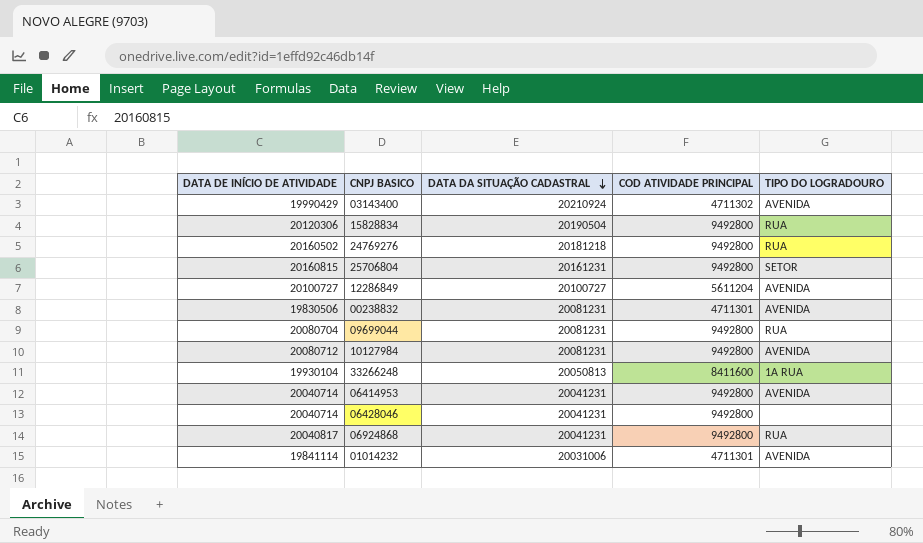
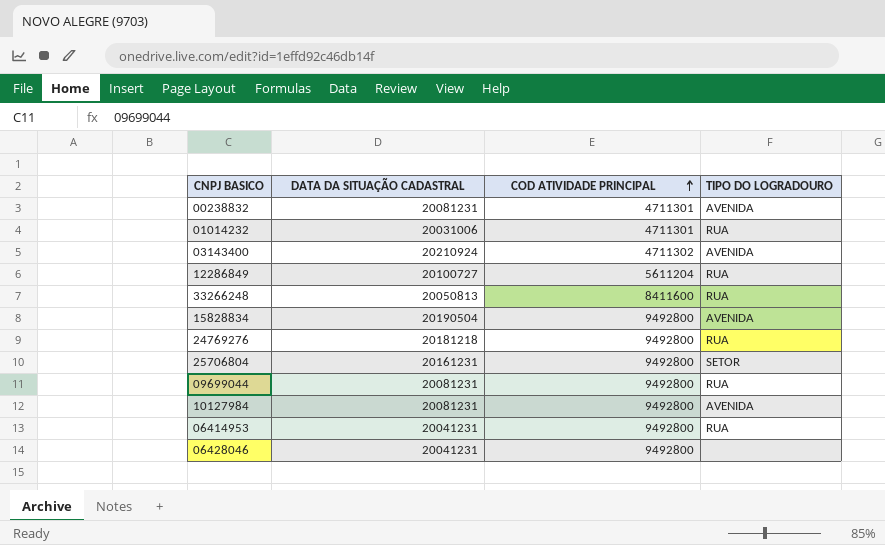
row order: DATA DA SITUAÇÃO CADASTRAL descending -> COD ATIVIDADE PRINCIPAL ascending
column DATA DE INÍCIO DE ATIVIDADE | position: 1 -> none
row 06924868: 20040817 | 20041231 | 9492800 | RUA -> none
01014232 | TIPO DO LOGRADOURO: AVENIDA -> RUA
12286849 | TIPO DO LOGRADOURO: AVENIDA -> RUA
33266248 | TIPO DO LOGRADOURO: 1A RUA -> RUA
15828834 | TIPO DO LOGRADOURO: RUA -> AVENIDA
06414953 | TIPO DO LOGRADOURO: AVENIDA -> RUA

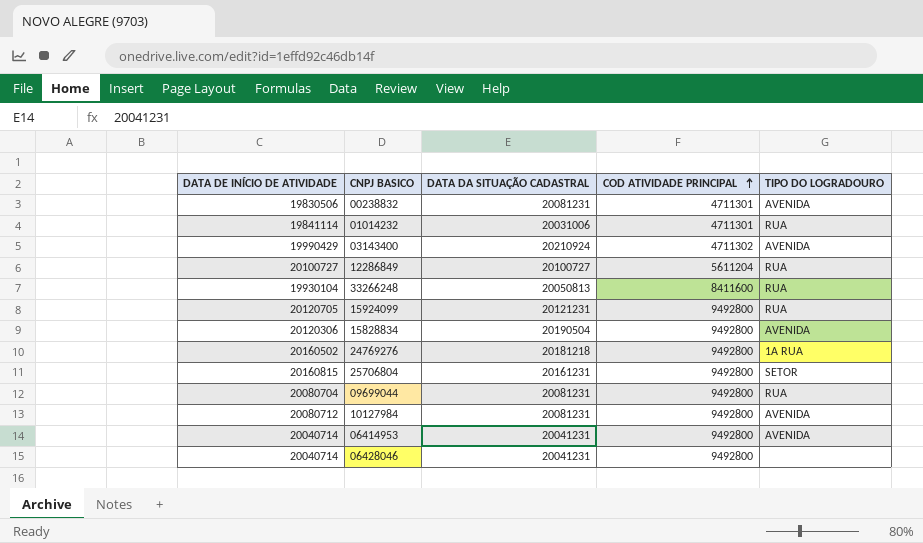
column DATA DE INÍCIO DE ATIVIDADE | position: none -> 1
row 15924099: none -> 20120705 | 20121231 | 9492800 | RUA
24769276 | TIPO DO LOGRADOURO: RUA -> 1A RUA
06414953 | TIPO DO LOGRADOURO: RUA -> AVENIDA

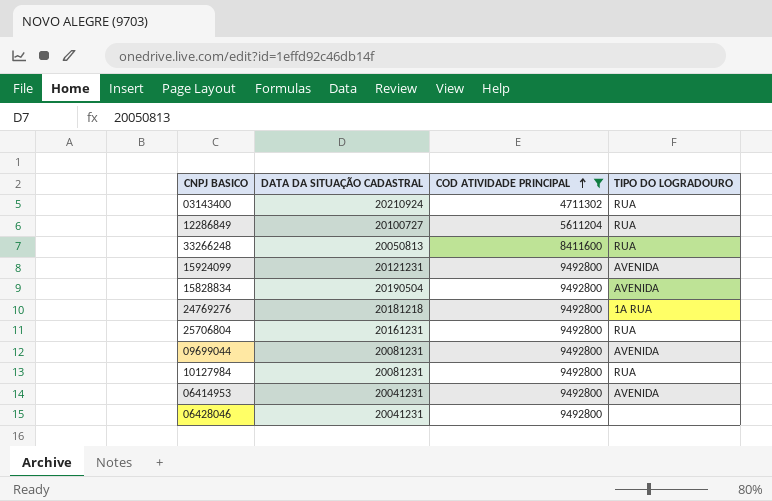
filter: none -> COD ATIVIDADE PRINCIPAL != 4711301
column DATA DE INÍCIO DE ATIVIDADE | position: 1 -> none
03143400 | TIPO DO LOGRADOURO: AVENIDA -> RUA
15924099 | TIPO DO LOGRADOURO: RUA -> AVENIDA
25706804 | TIPO DO LOGRADOURO: SETOR -> RUA
09699044 | TIPO DO LOGRADOURO: RUA -> AVENIDA
10127984 | TIPO DO LOGRADOURO: AVENIDA -> RUA

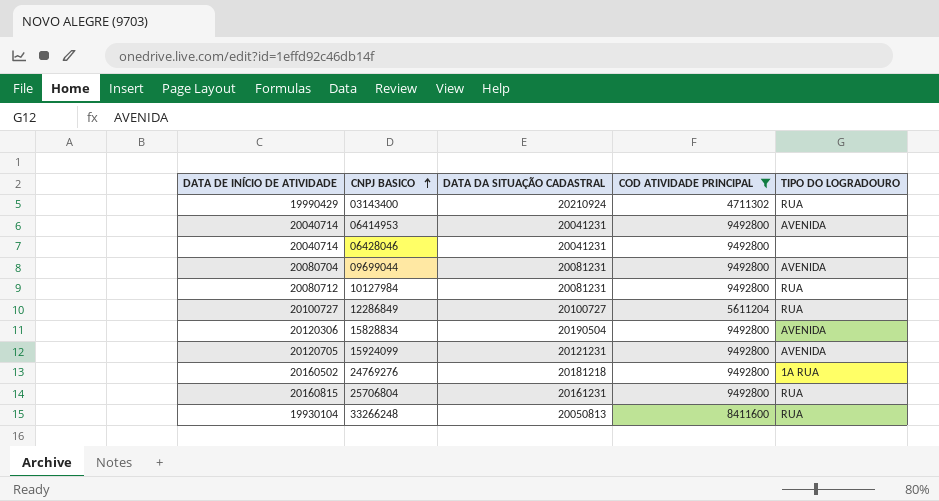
row order: COD ATIVIDADE PRINCIPAL ascending -> CNPJ BASICO ascending
column DATA DE INÍCIO DE ATIVIDADE | position: none -> 1

